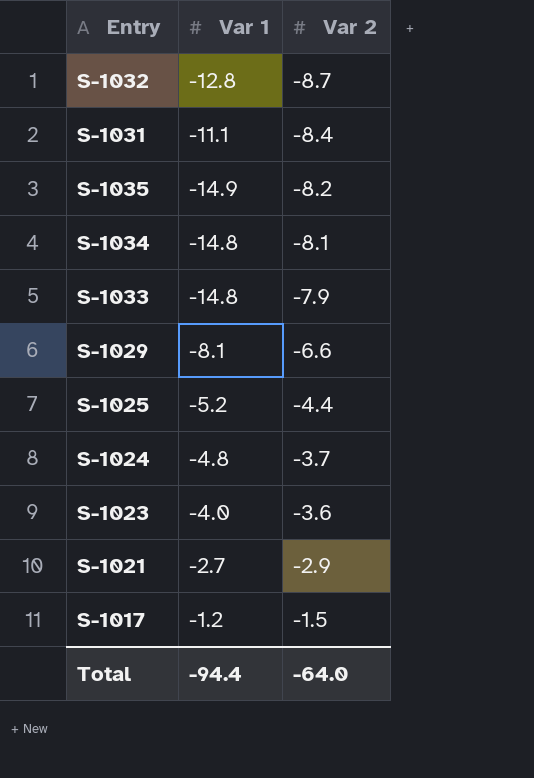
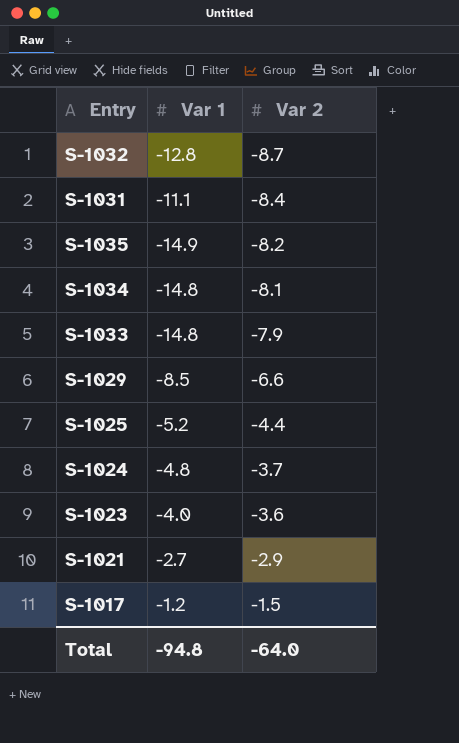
S-1029 | Var 1: -8.1 -> -8.5
Total | Var 1: -94.4 -> -94.8

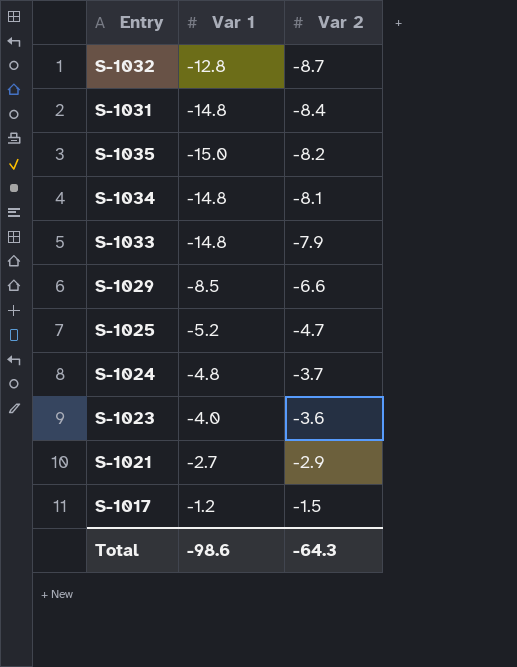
S-1031 | Var 1: -11.1 -> -14.8
S-1035 | Var 1: -14.9 -> -15.0
S-1025 | Var 2: -4.4 -> -4.7
Total | Var 1: -94.8 -> -98.6
Total | Var 2: -64.0 -> -64.3

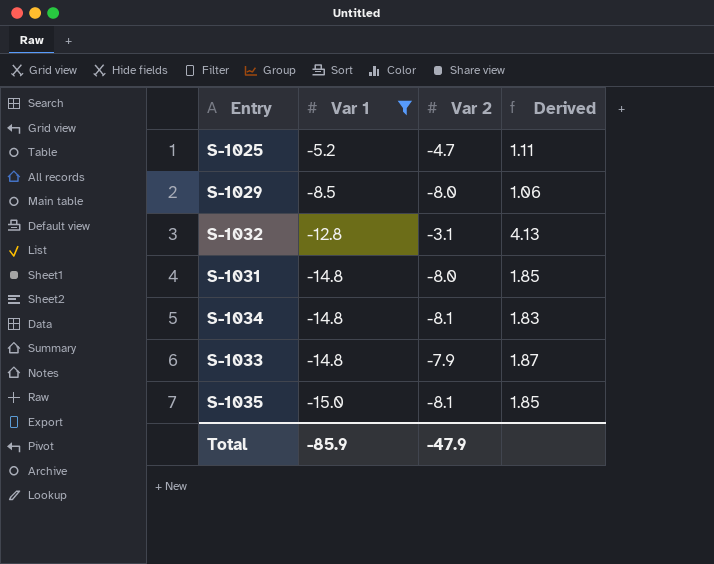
filter: none -> Var 1 <= -5.2
row order: Var 2 ascending -> Var 1 descending
column Derived | formula: none -> [Var 1] / [Var 2]
S-1029 | Var 2: -6.6 -> -8.0
S-1032 | Var 2: -8.7 -> -3.1
S-1031 | Var 2: -8.4 -> -8.0
S-1035 | Var 2: -8.2 -> -8.1
Total | Var 1: -98.6 -> -85.9
Total | Var 2: -64.3 -> -47.9

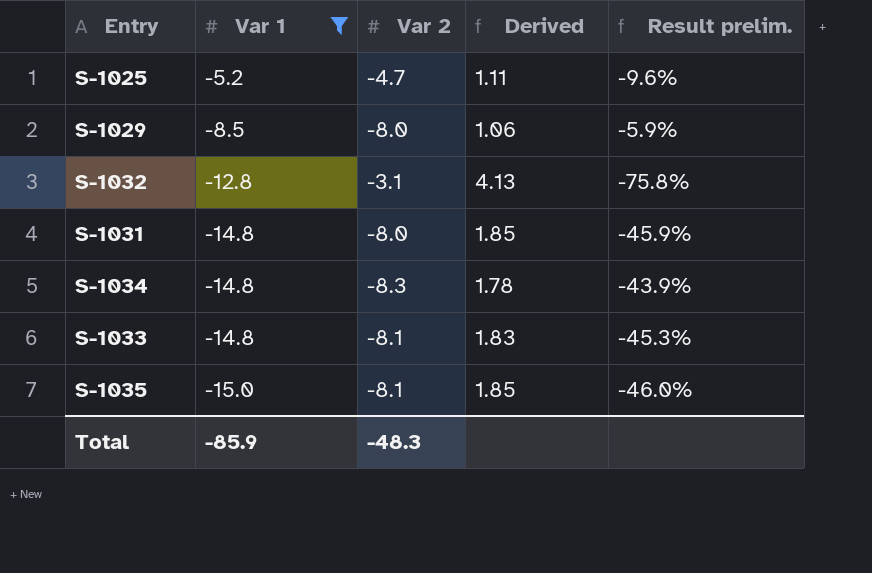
column Result prelim. | formula: none -> ([Var 2] - [Var 1]) / [Var 1]
S-1034 | Var 2: -8.1 -> -8.3
S-1034 | Derived: 1.83 -> 1.78
S-1033 | Var 2: -7.9 -> -8.1
S-1033 | Derived: 1.87 -> 1.83
Total | Var 2: -47.9 -> -48.3

